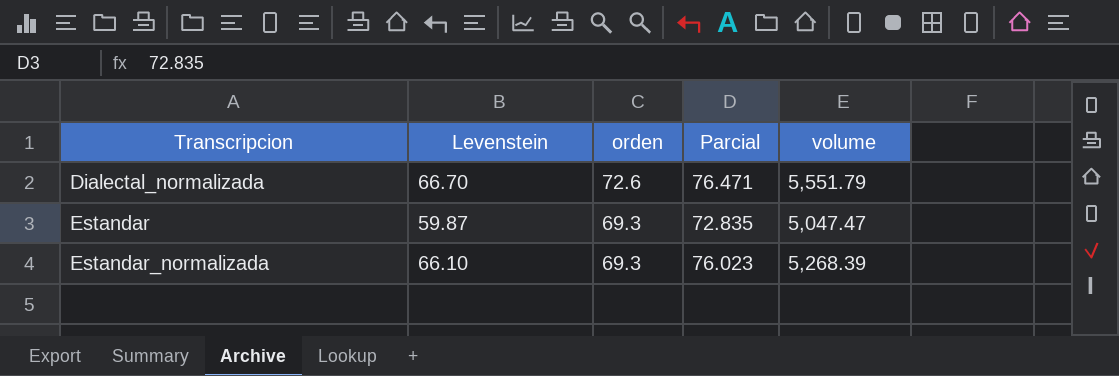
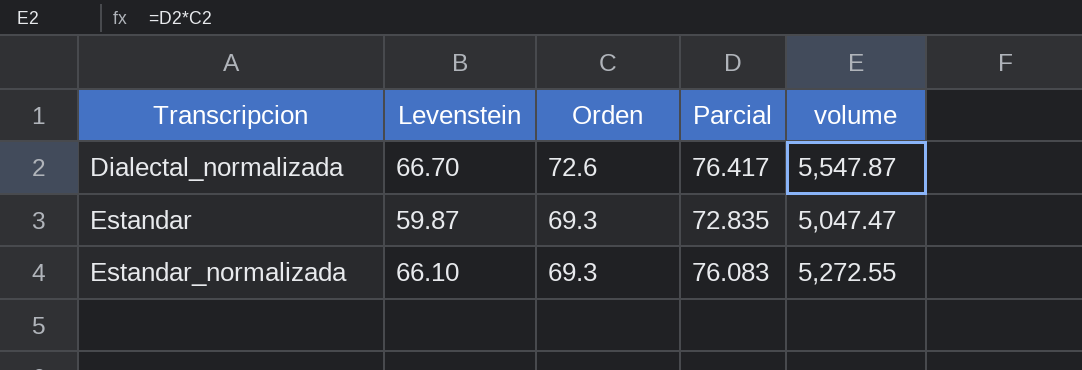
column name: orden -> Orden
Dialectal_normalizada | Parcial: 76.471 -> 76.417
Dialectal_normalizada | volume: 5,551.79 -> 5,547.87
Estandar_normalizada | Parcial: 76.023 -> 76.083
Estandar_normalizada | volume: 5,268.39 -> 5,272.55

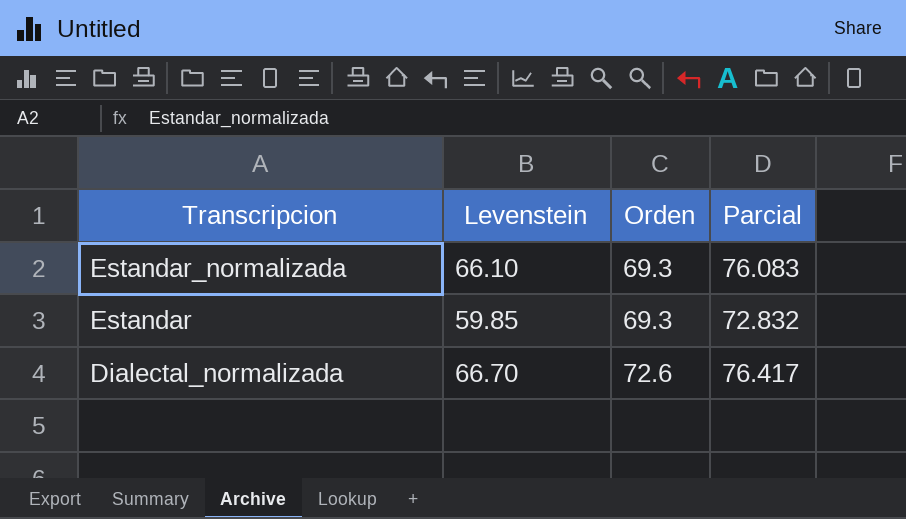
row order: Transcripcion ascending -> Transcripcion descending
column volume | formula: [Orden] * [Parcial] -> none
Estandar | Levenstein: 59.87 -> 59.85
Estandar | Parcial: 72.835 -> 72.832

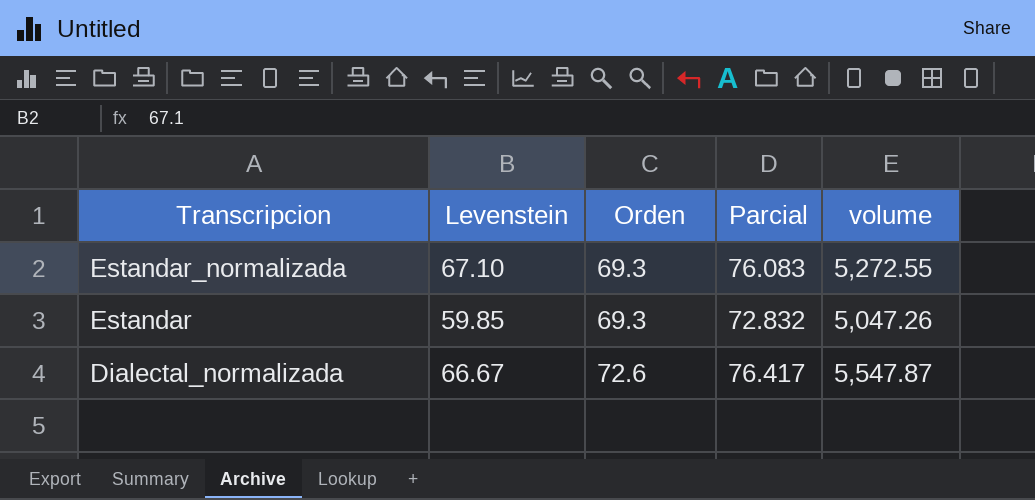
column volume | formula: none -> [Orden] * [Parcial]
Estandar_normalizada | Levenstein: 66.10 -> 67.10
Dialectal_normalizada | Levenstein: 66.70 -> 66.67

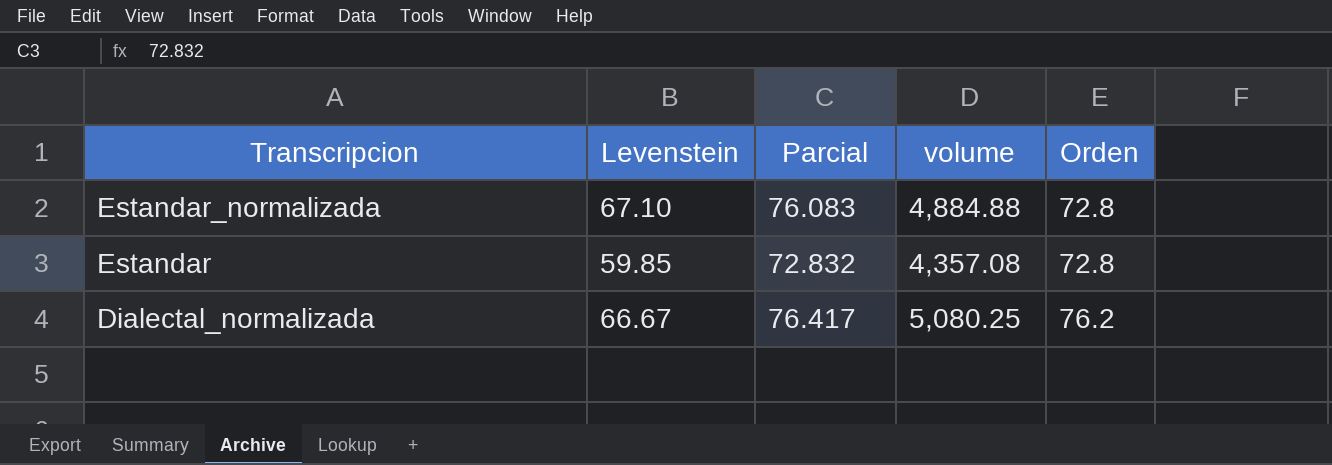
column volume | formula: [Orden] * [Parcial] -> [Levenstein] * [Orden]
column Orden | position: 3 -> 5
Estandar_normalizada | Orden: 69.3 -> 72.8
Estandar | Orden: 69.3 -> 72.8
Dialectal_normalizada | Orden: 72.6 -> 76.2

